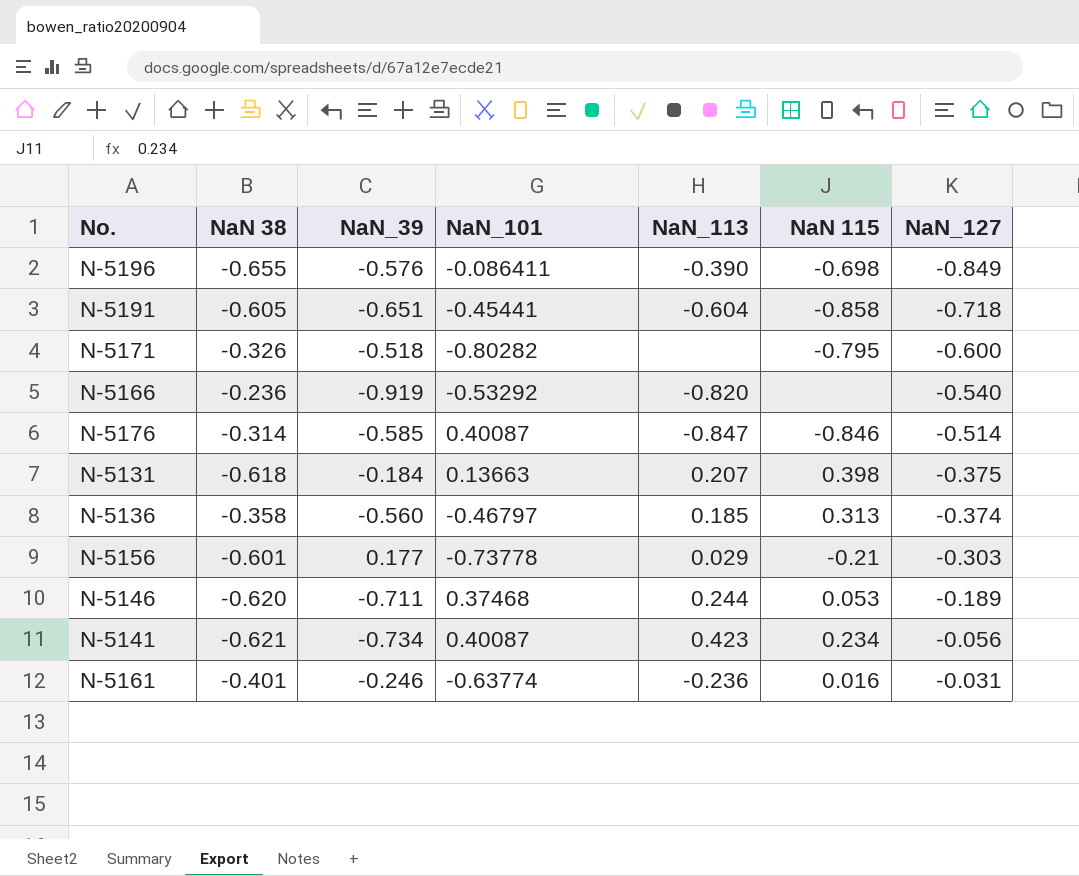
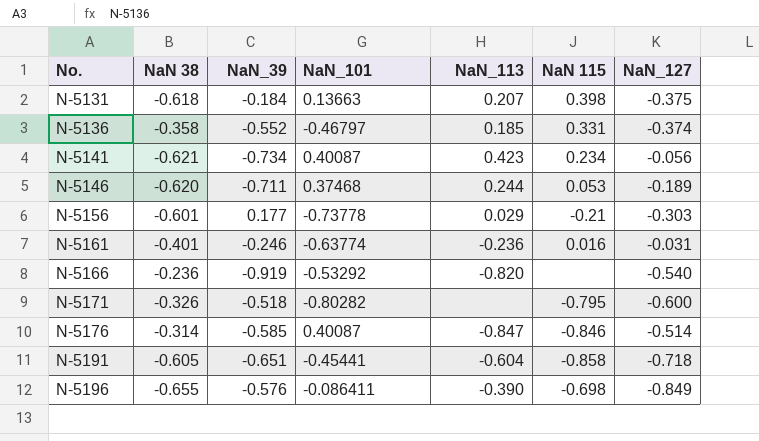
row order: NaN_127 ascending -> No. ascending
N-5136 | NaN_39: -0.560 -> -0.552
N-5136 | NaN 115: 0.313 -> 0.331

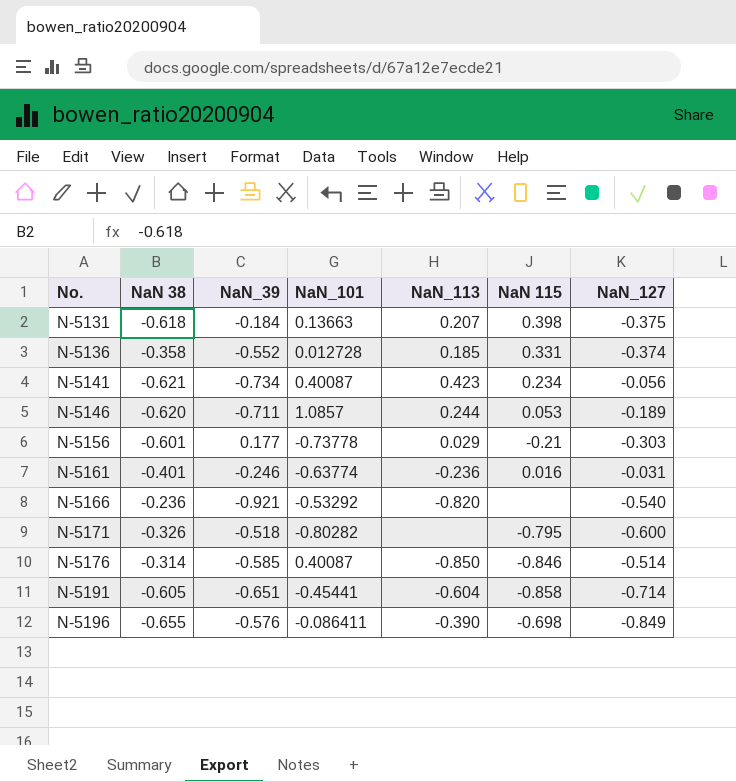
N-5136 | NaN_101: -0.46797 -> 0.012728
N-5146 | NaN_101: 0.37468 -> 1.0857
N-5166 | NaN_39: -0.919 -> -0.921
N-5176 | NaN_113: -0.847 -> -0.850
N-5191 | NaN_127: -0.718 -> -0.714

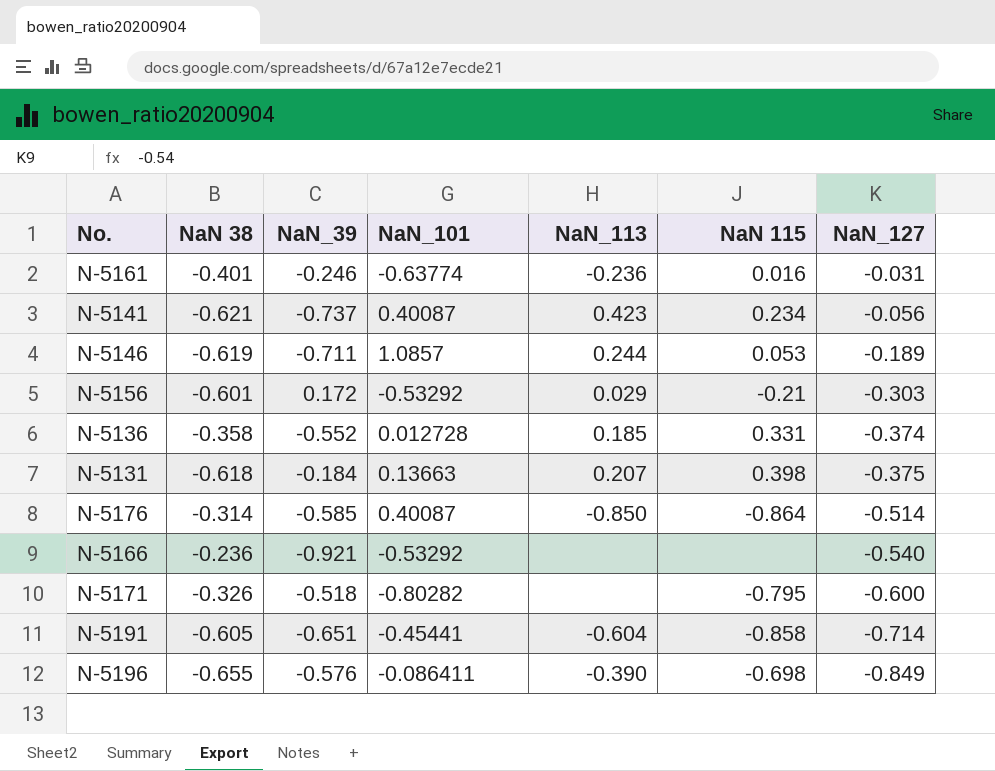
row order: No. ascending -> NaN_127 descending
N-5141 | NaN_39: -0.734 -> -0.737
N-5146 | NaN 38: -0.620 -> -0.619
N-5156 | NaN_39: 0.177 -> 0.172
N-5156 | NaN_101: -0.73778 -> -0.53292
N-5176 | NaN 115: -0.846 -> -0.864
N-5166 | NaN_113: -0.820 -> none

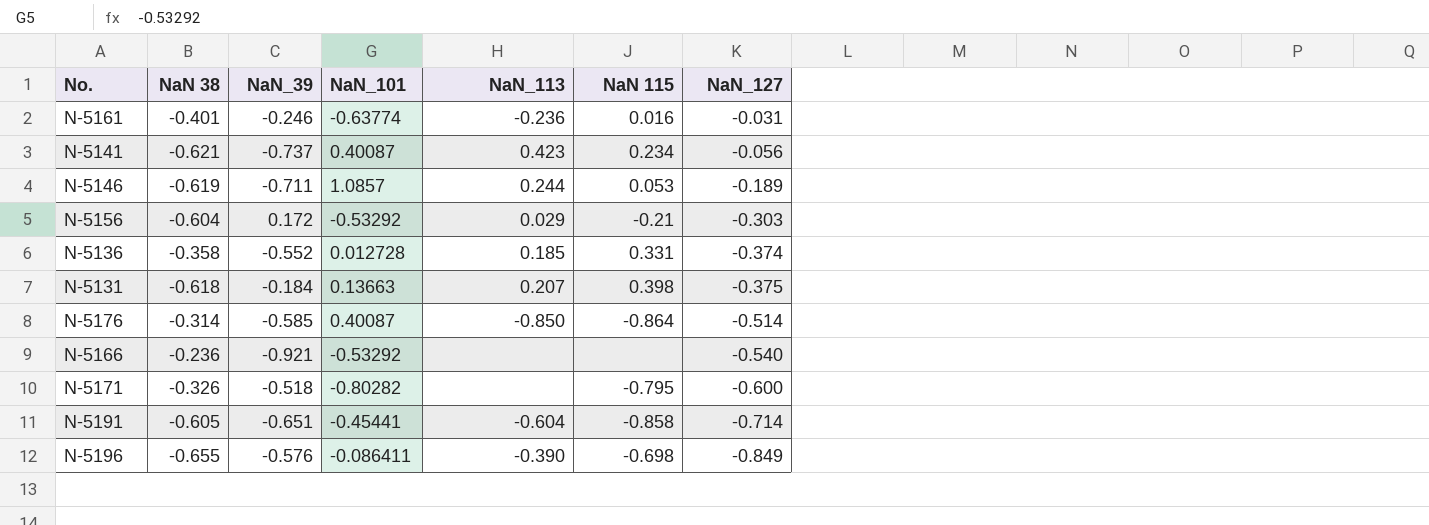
N-5156 | NaN 38: -0.601 -> -0.604

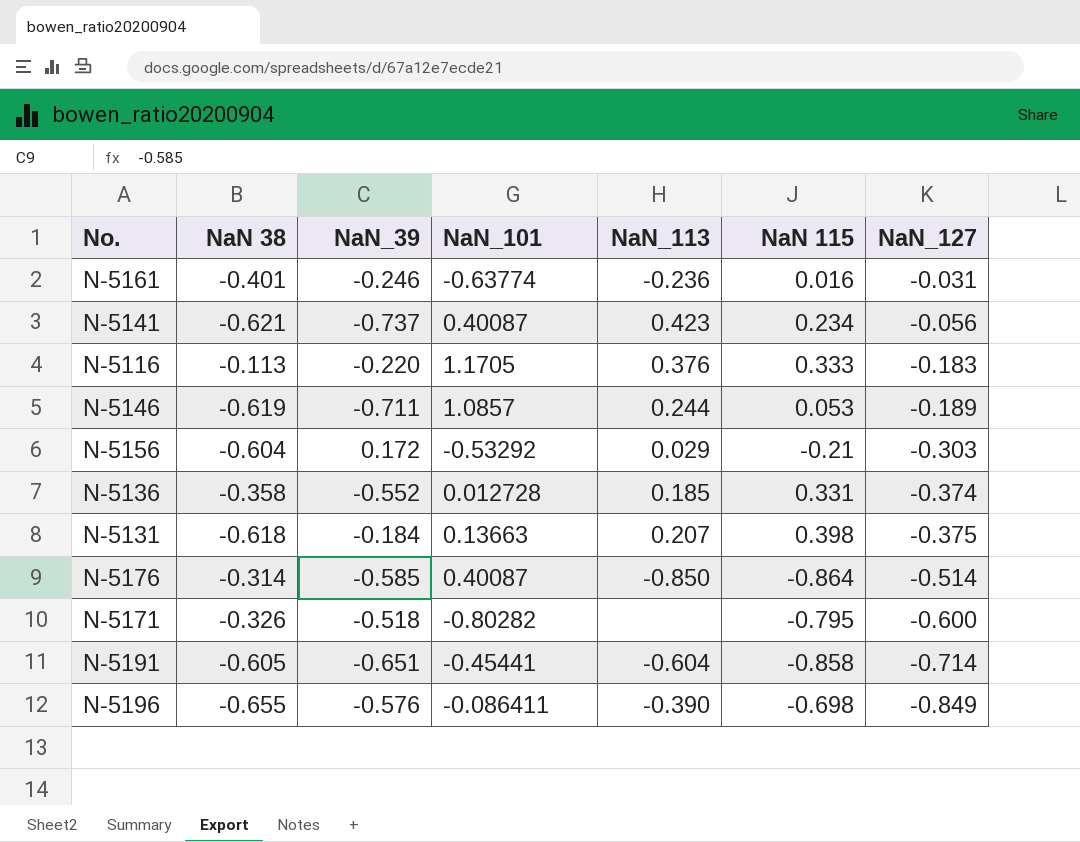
row N-5166: -0.236 | -0.921 | -0.53292 | none | none | -0.540 -> none
row N-5116: none -> -0.113 | -0.220 | 1.1705 | 0.376 | 0.333 | -0.183

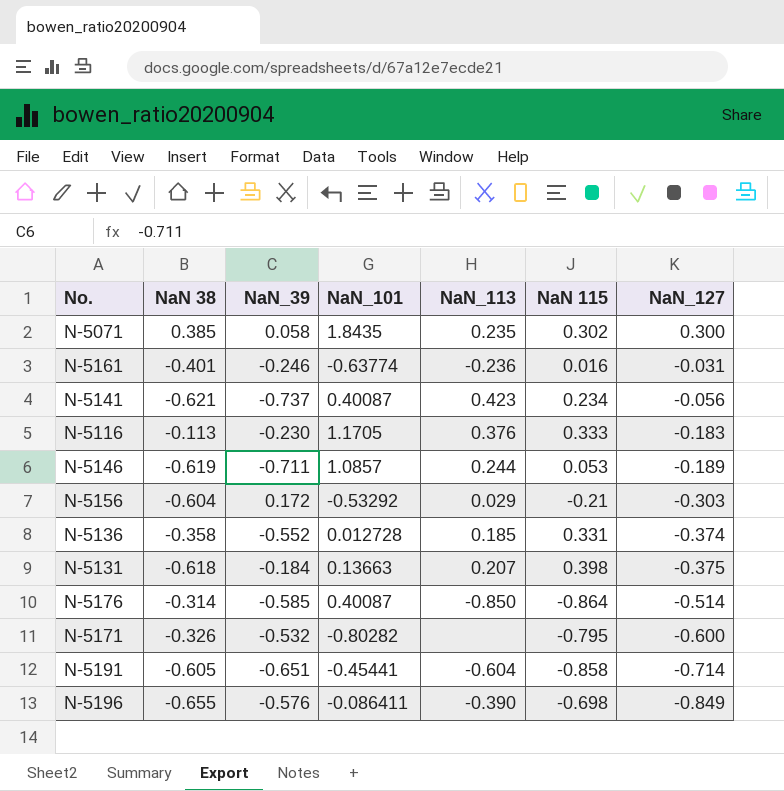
row N-5071: none -> 0.385 | 0.058 | 1.8435 | 0.235 | 0.302 | 0.300
N-5116 | NaN_39: -0.220 -> -0.230
N-5171 | NaN_39: -0.518 -> -0.532

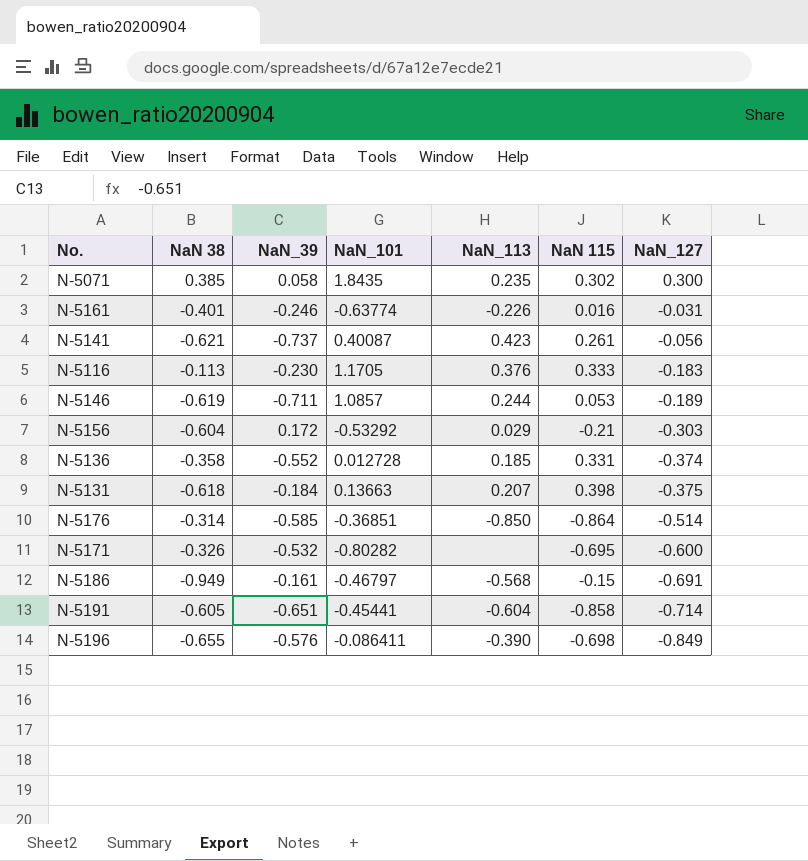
N-5161 | NaN_113: -0.236 -> -0.226
N-5141 | NaN 115: 0.234 -> 0.261
N-5176 | NaN_101: 0.40087 -> -0.36851
N-5171 | NaN 115: -0.795 -> -0.695
row N-5186: none -> -0.949 | -0.161 | -0.46797 | -0.568 | -0.15 | -0.691

